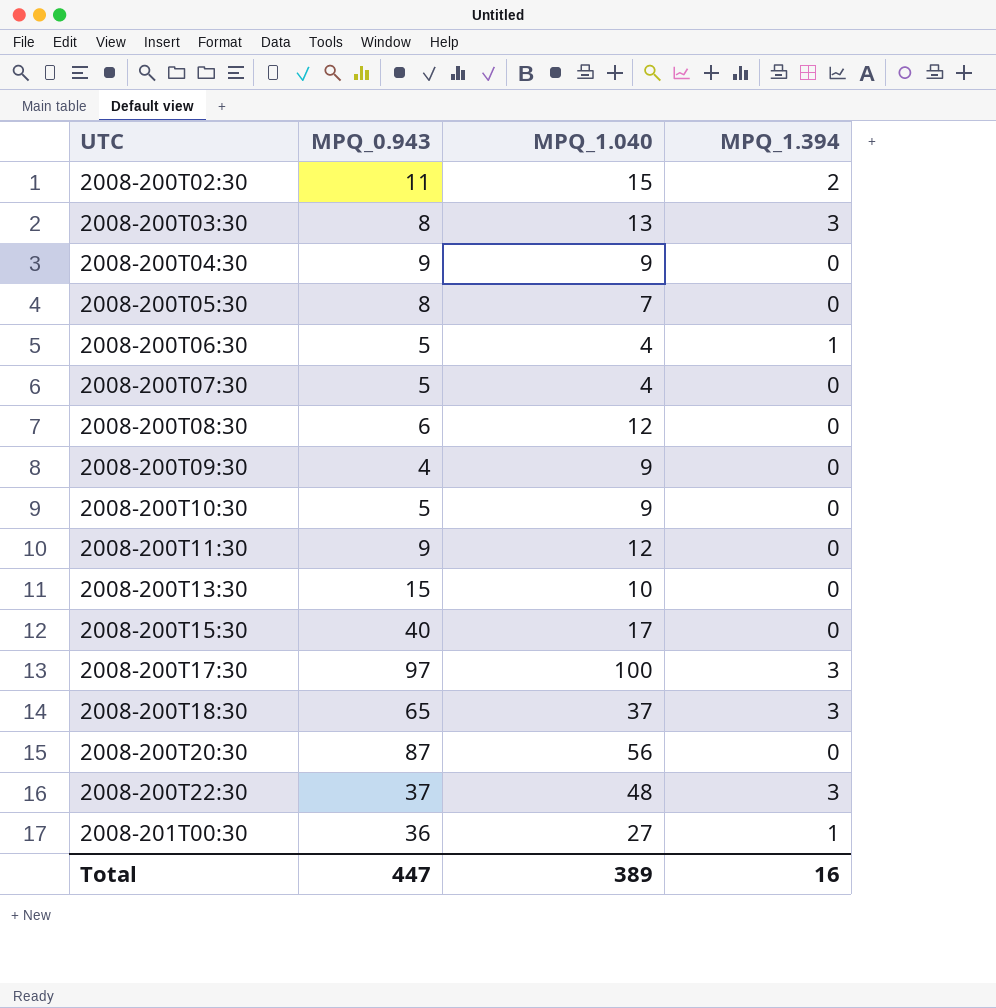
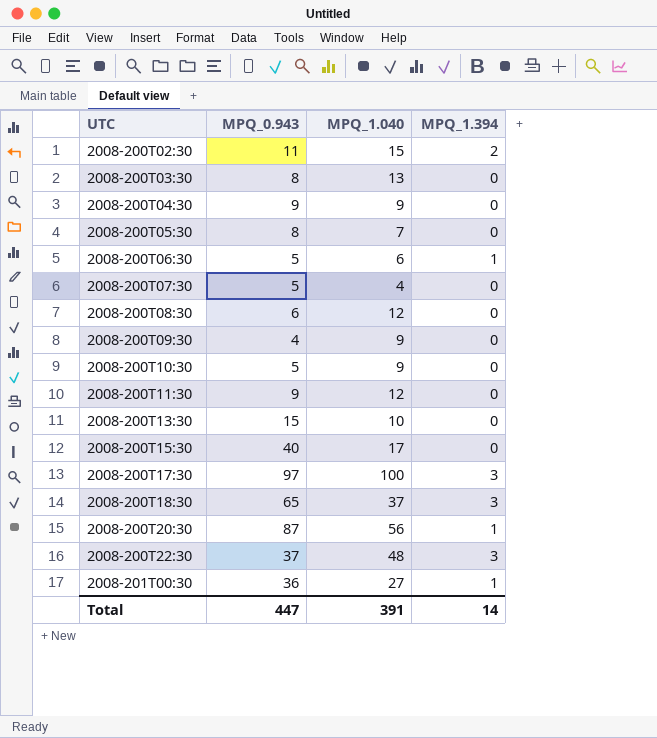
2008-200T03:30 | MPQ_1.394: 3 -> 0
2008-200T06:30 | MPQ_1.040: 4 -> 6
2008-200T20:30 | MPQ_1.394: 0 -> 1
Total | MPQ_1.040: 389 -> 391
Total | MPQ_1.394: 16 -> 14

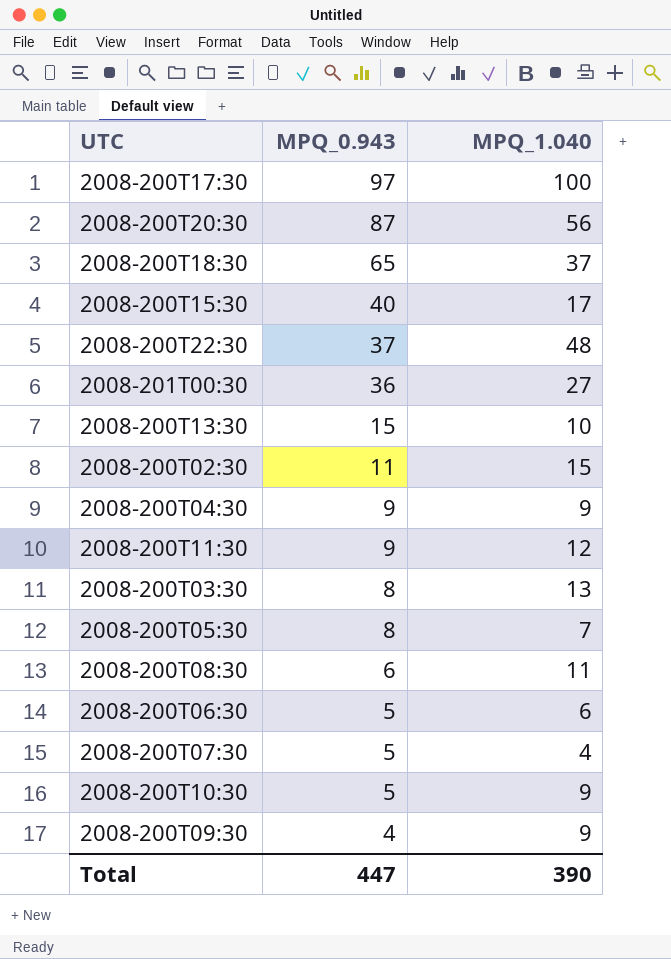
row order: UTC ascending -> MPQ_0.943 descending
column MPQ_1.394 | position: 4 -> none
2008-200T08:30 | MPQ_1.040: 12 -> 11
Total | MPQ_1.040: 391 -> 390

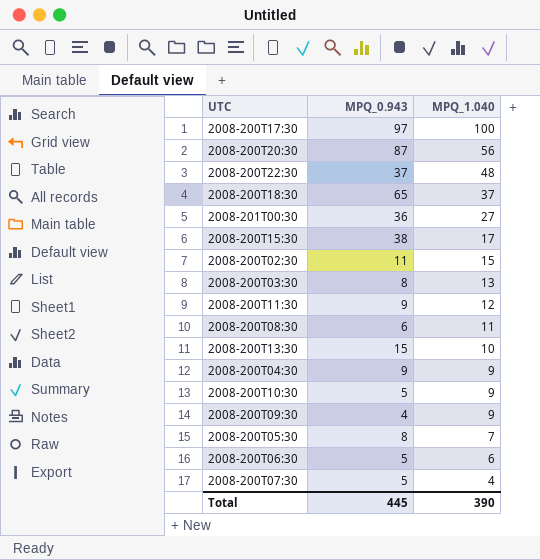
row order: MPQ_0.943 descending -> MPQ_1.040 descending
2008-200T15:30 | MPQ_0.943: 40 -> 38
Total | MPQ_0.943: 447 -> 445

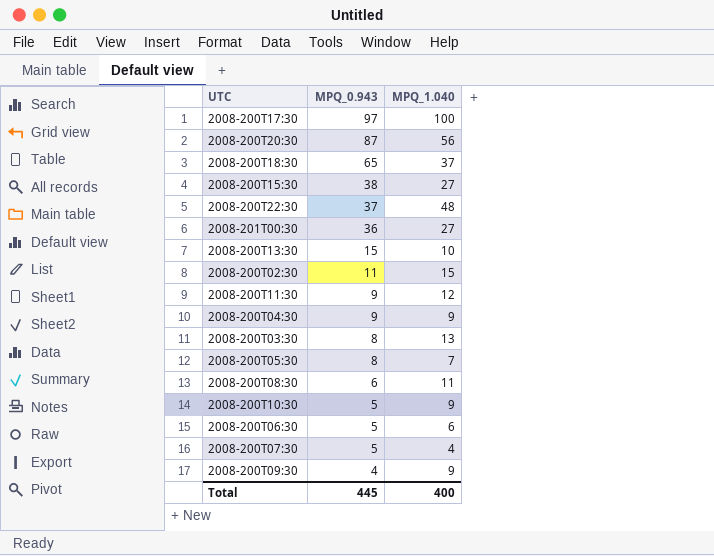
row order: MPQ_1.040 descending -> MPQ_0.943 descending
2008-200T15:30 | MPQ_1.040: 17 -> 27
Total | MPQ_1.040: 390 -> 400

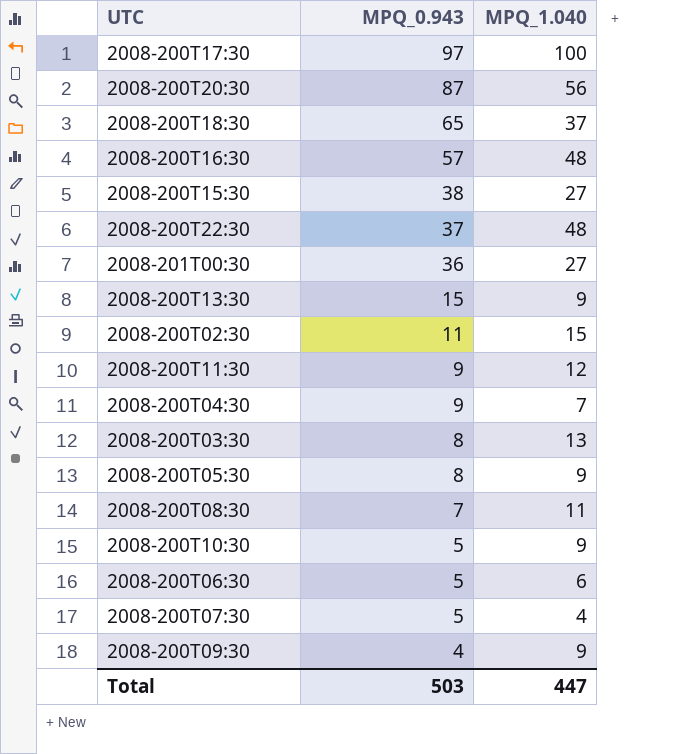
row 2008-200T16:30: none -> 57 | 48
2008-200T13:30 | MPQ_1.040: 10 -> 9
2008-200T04:30 | MPQ_1.040: 9 -> 7
2008-200T05:30 | MPQ_1.040: 7 -> 9
2008-200T08:30 | MPQ_0.943: 6 -> 7
Total | MPQ_0.943: 445 -> 503
Total | MPQ_1.040: 400 -> 447

